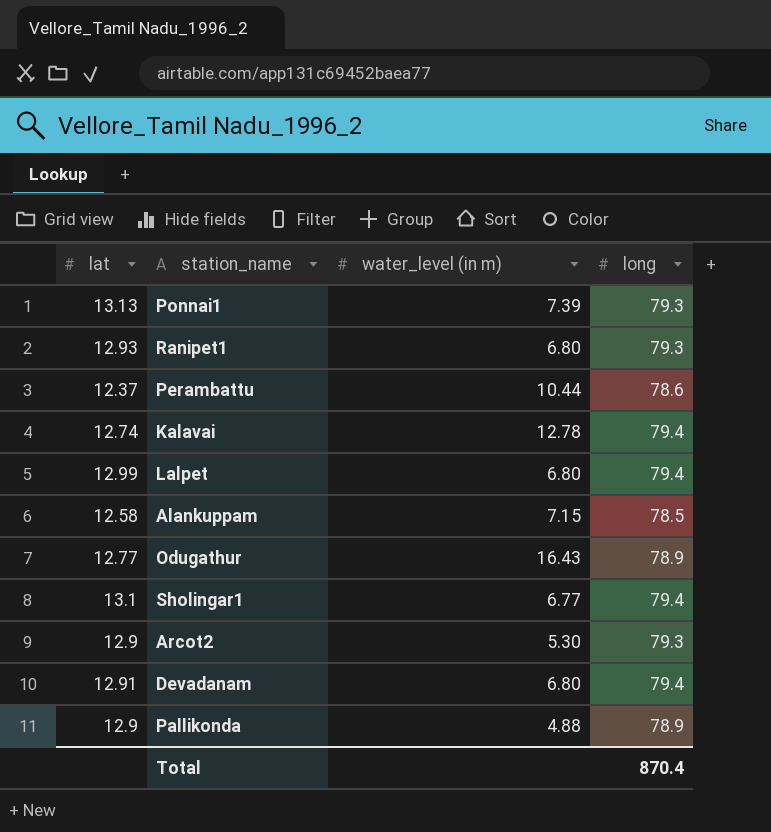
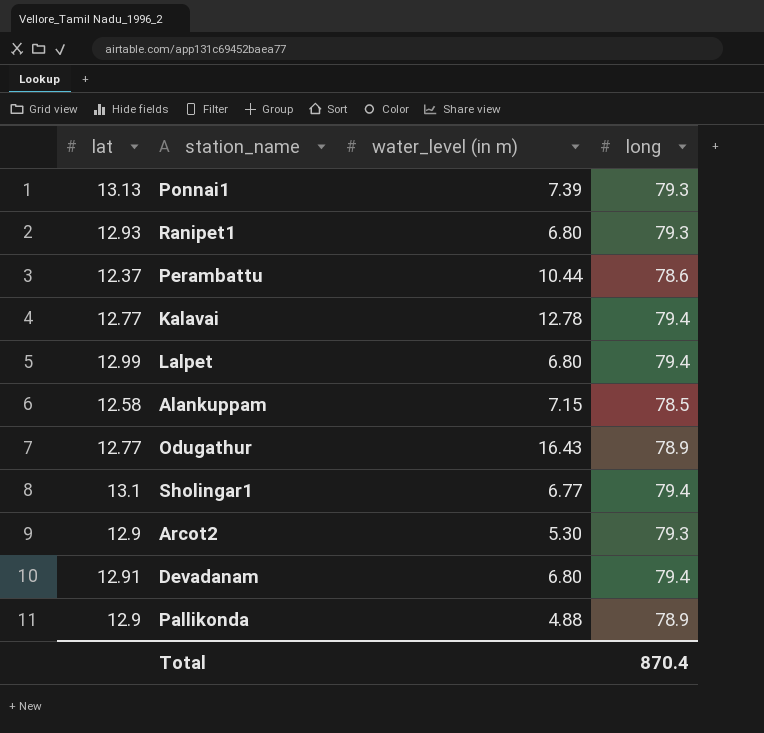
Kalavai | lat: 12.74 -> 12.77

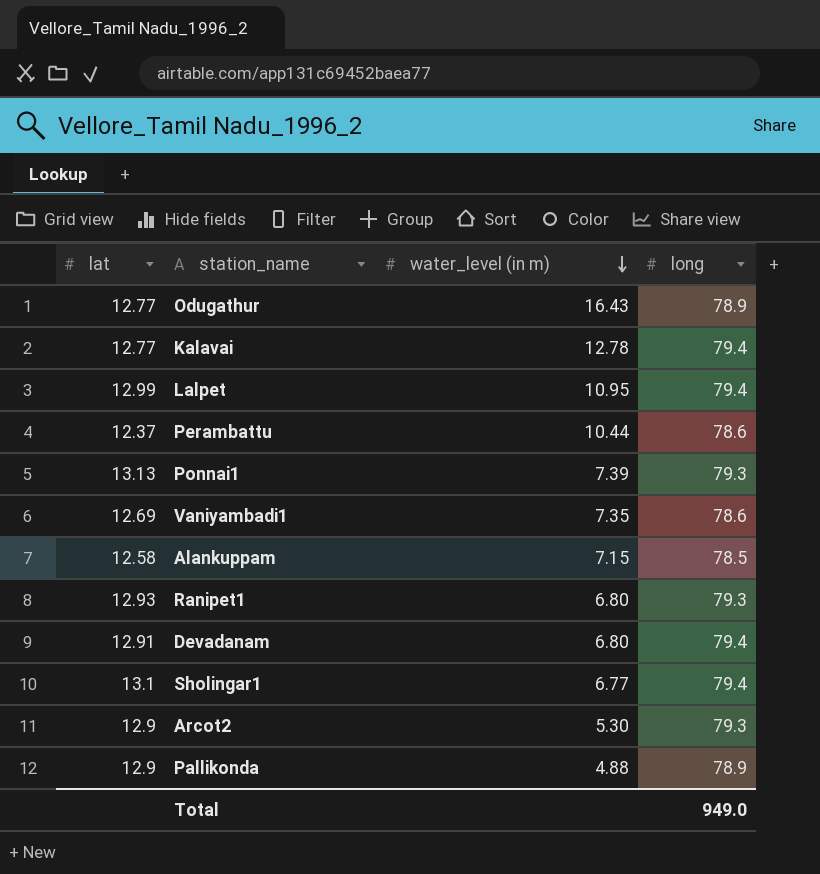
row order: none -> water_level (in m) descending
Lalpet | water_level (in m): 6.80 -> 10.95
row Vaniyambadi1: none -> 12.69 | 7.35 | 78.6
Total | long: 870.4 -> 949.0

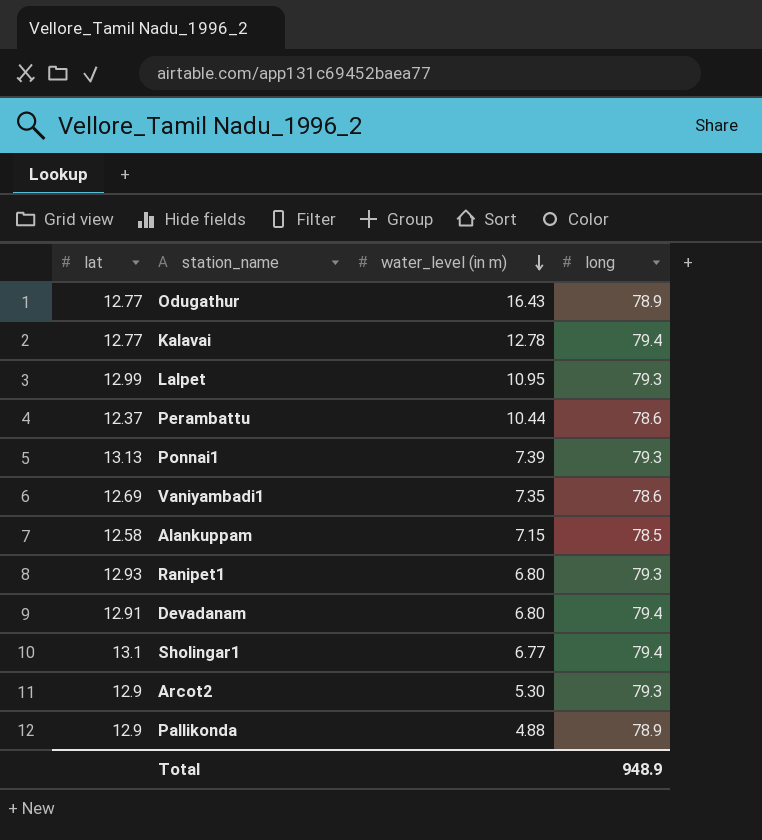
Lalpet | long: 79.4 -> 79.3
Total | long: 949.0 -> 948.9

